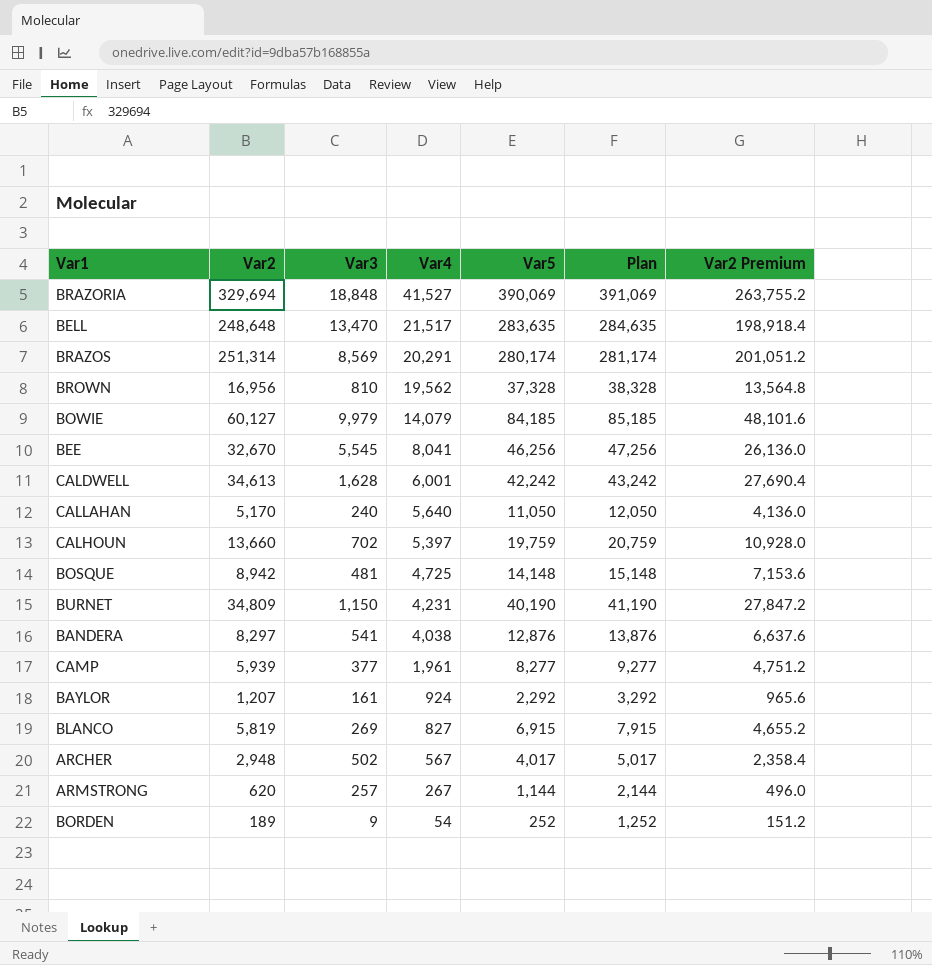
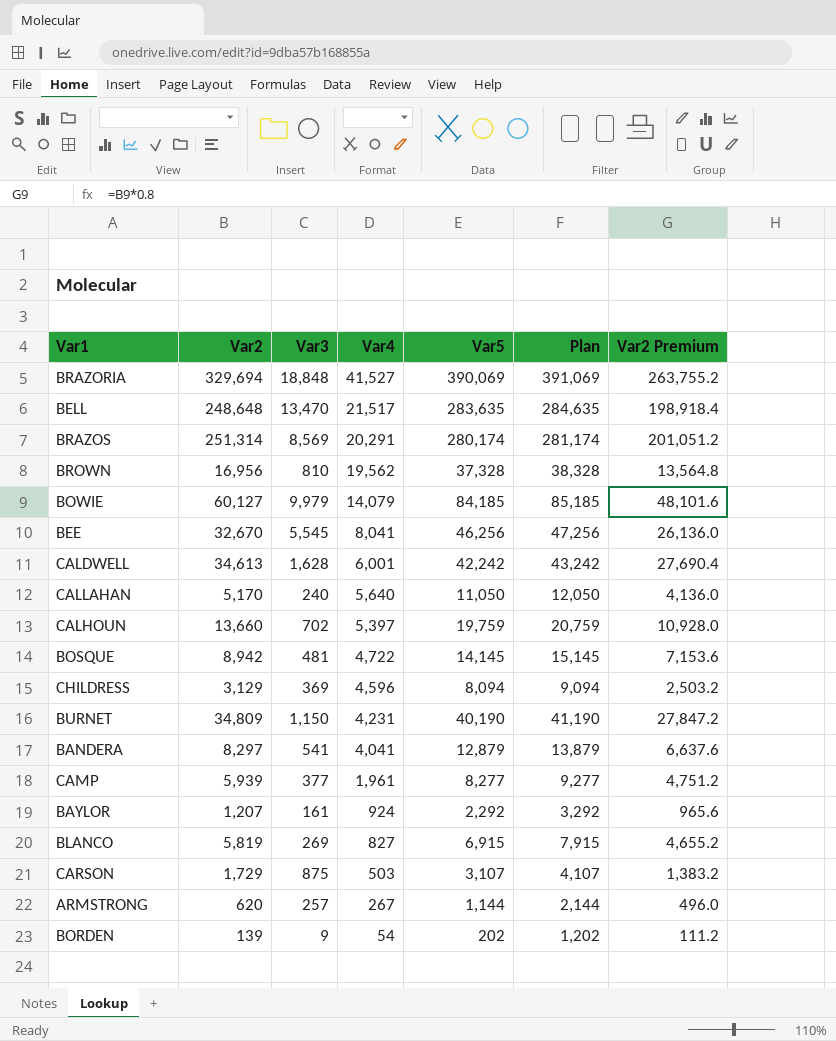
row ARCHER: 2,948 | 502 | 567 | 4,017 | 5,017 | 2,358.4 -> none
BOSQUE | Var4: 4,725 -> 4,722
BOSQUE | Var5: 14,148 -> 14,145
BOSQUE | Plan: 15,148 -> 15,145
row CHILDRESS: none -> 3,129 | 369 | 4,596 | 8,094 | 9,094 | 2,503.2
BANDERA | Var4: 4,038 -> 4,041
BANDERA | Var5: 12,876 -> 12,879
BANDERA | Plan: 13,876 -> 13,879
row CARSON: none -> 1,729 | 875 | 503 | 3,107 | 4,107 | 1,383.2
BORDEN | Var2: 189 -> 139
BORDEN | Var5: 252 -> 202
BORDEN | Plan: 1,252 -> 1,202
BORDEN | Var2 Premium: 151.2 -> 111.2

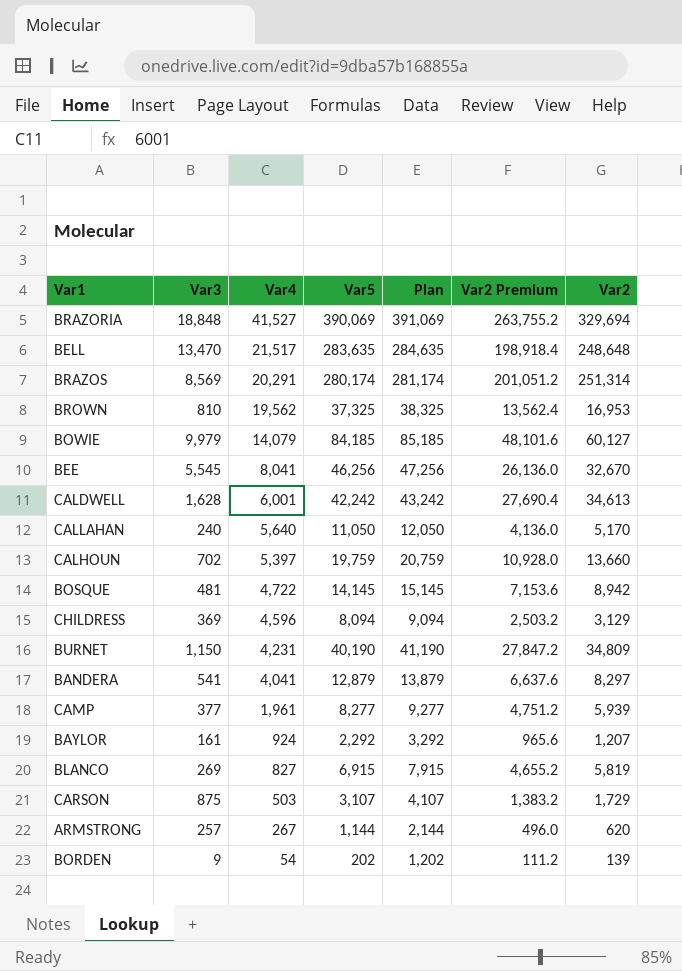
column Var2 | position: 2 -> 7
BROWN | Var5: 37,328 -> 37,325
BROWN | Plan: 38,328 -> 38,325
BROWN | Var2 Premium: 13,564.8 -> 13,562.4
BROWN | Var2: 16,956 -> 16,953

